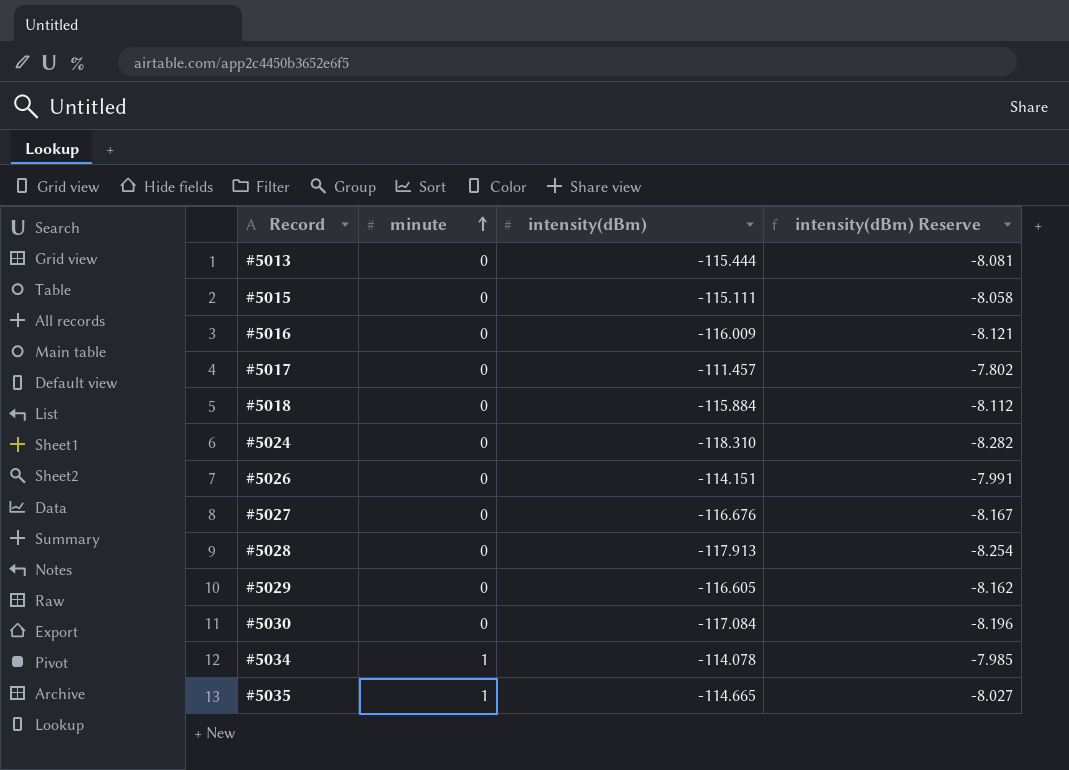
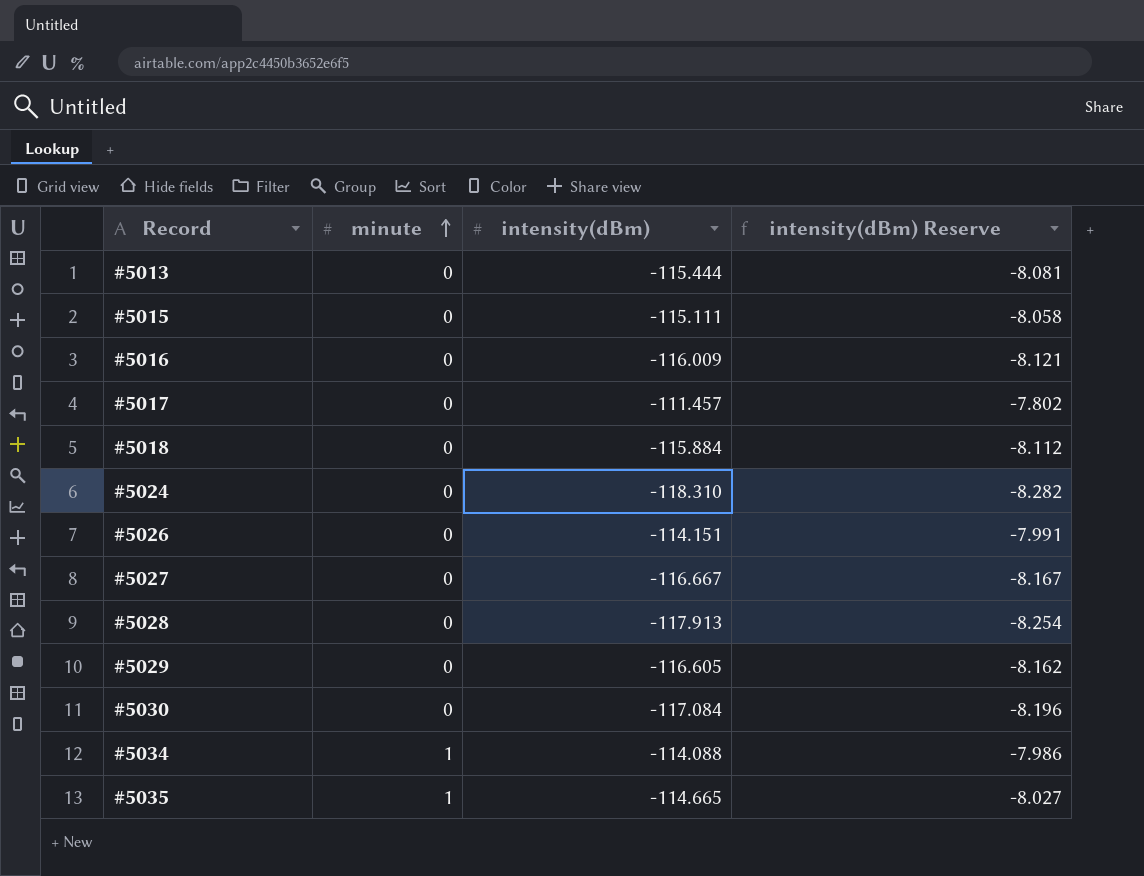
#5027 | intensity(dBm): -116.676 -> -116.667
#5034 | intensity(dBm): -114.078 -> -114.088
#5034 | intensity(dBm) Reserve: -7.985 -> -7.986

